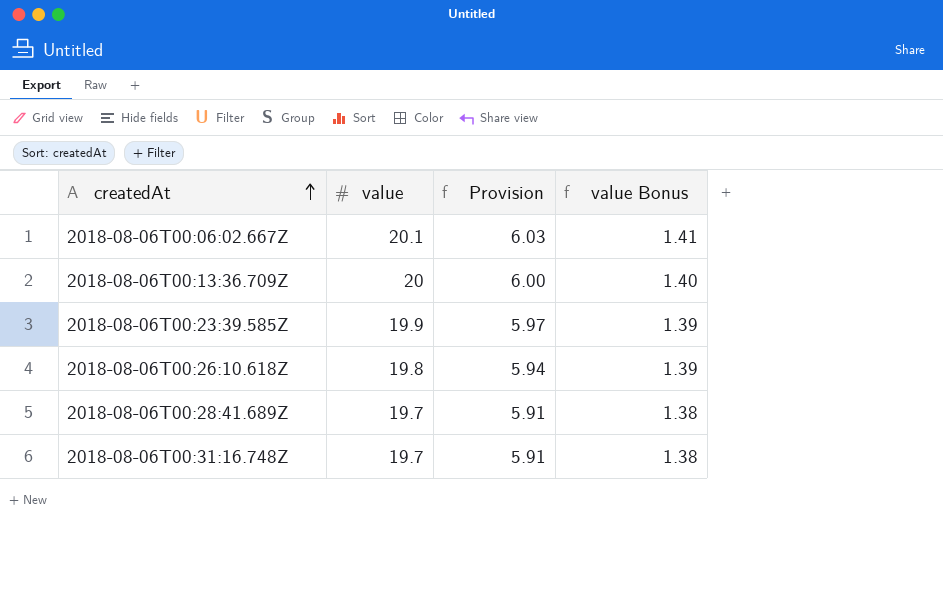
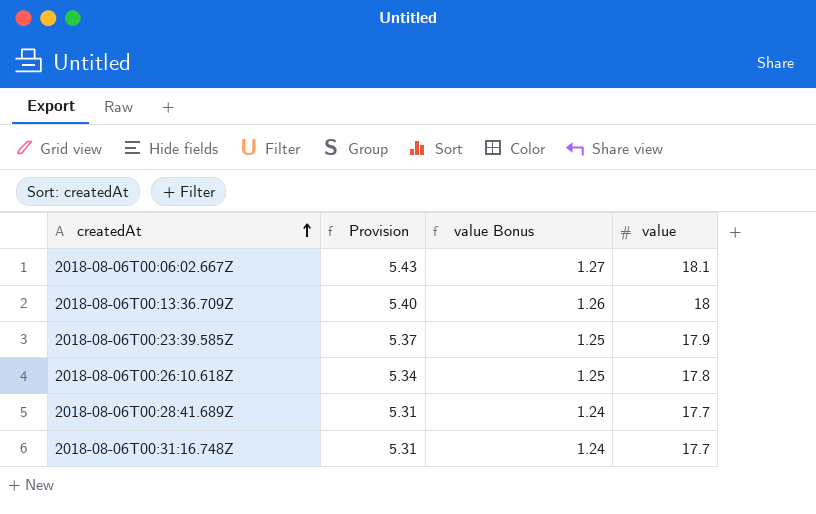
column value | position: 2 -> 4
2018-08-06T00:06:02.667Z | Provision: 6.03 -> 5.43
2018-08-06T00:06:02.667Z | value Bonus: 1.41 -> 1.27
2018-08-06T00:06:02.667Z | value: 20.1 -> 18.1
2018-08-06T00:13:36.709Z | Provision: 6.00 -> 5.40
2018-08-06T00:13:36.709Z | value Bonus: 1.40 -> 1.26
2018-08-06T00:13:36.709Z | value: 20 -> 18
2018-08-06T00:23:39.585Z | Provision: 5.97 -> 5.37
2018-08-06T00:23:39.585Z | value Bonus: 1.39 -> 1.25
2018-08-06T00:23:39.585Z | value: 19.9 -> 17.9
2018-08-06T00:26:10.618Z | Provision: 5.94 -> 5.34
2018-08-06T00:26:10.618Z | value Bonus: 1.39 -> 1.25
2018-08-06T00:26:10.618Z | value: 19.8 -> 17.8
2018-08-06T00:28:41.689Z | Provision: 5.91 -> 5.31
2018-08-06T00:28:41.689Z | value Bonus: 1.38 -> 1.24
2018-08-06T00:28:41.689Z | value: 19.7 -> 17.7
2018-08-06T00:31:16.748Z | Provision: 5.91 -> 5.31
2018-08-06T00:31:16.748Z | value Bonus: 1.38 -> 1.24
2018-08-06T00:31:16.748Z | value: 19.7 -> 17.7

